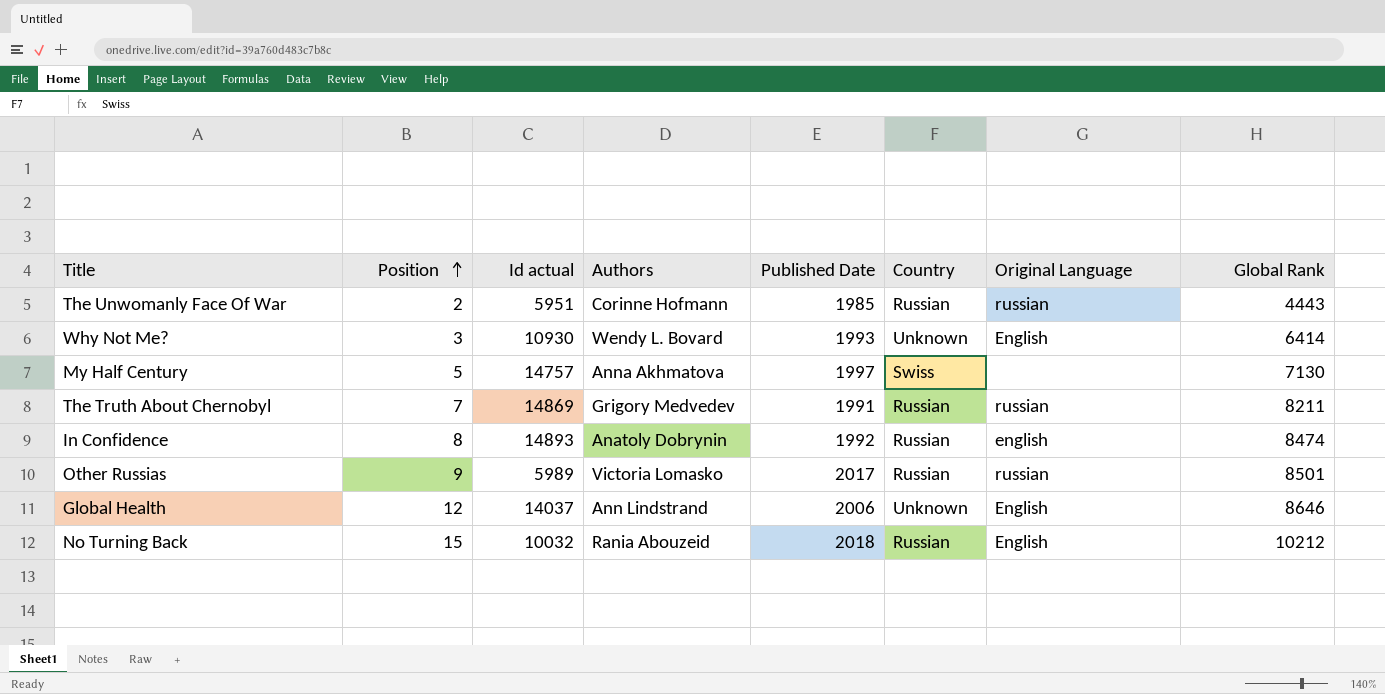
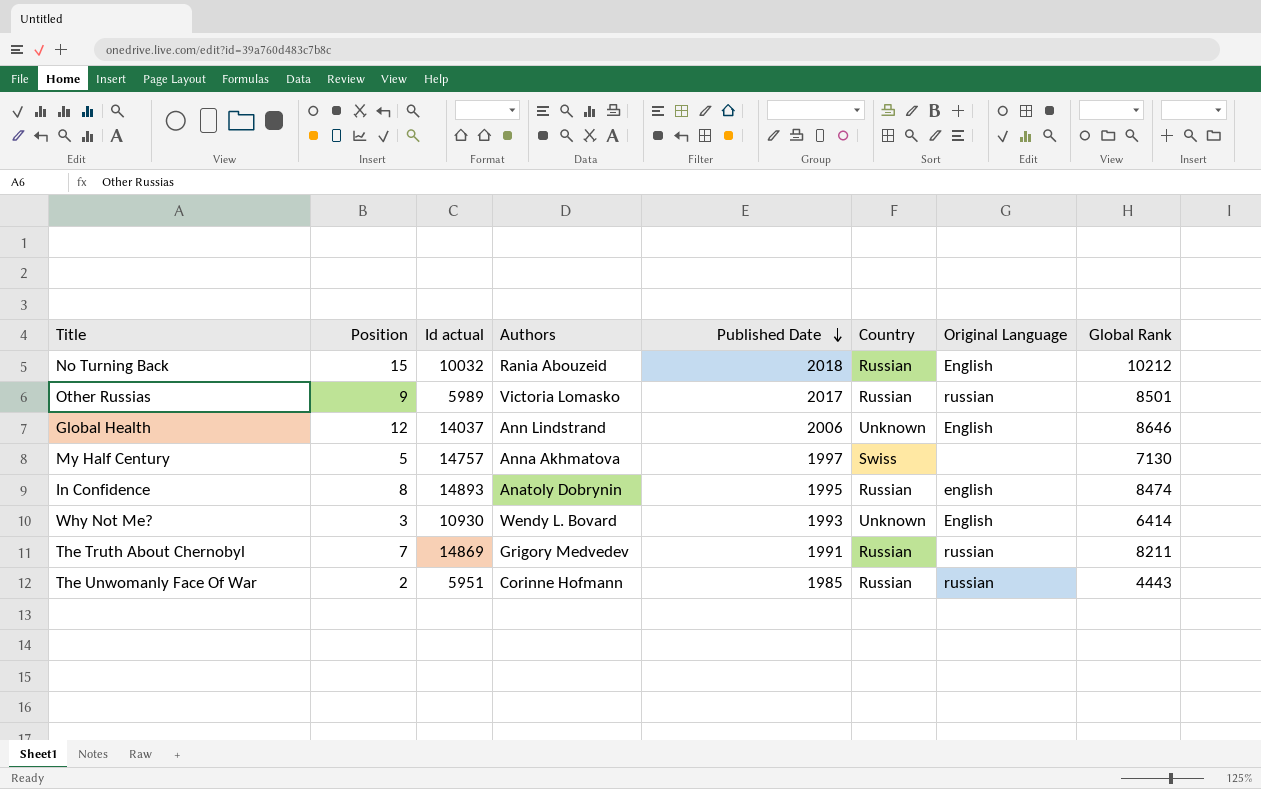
row order: Position ascending -> Published Date descending
In Confidence | Published Date: 1992 -> 1995

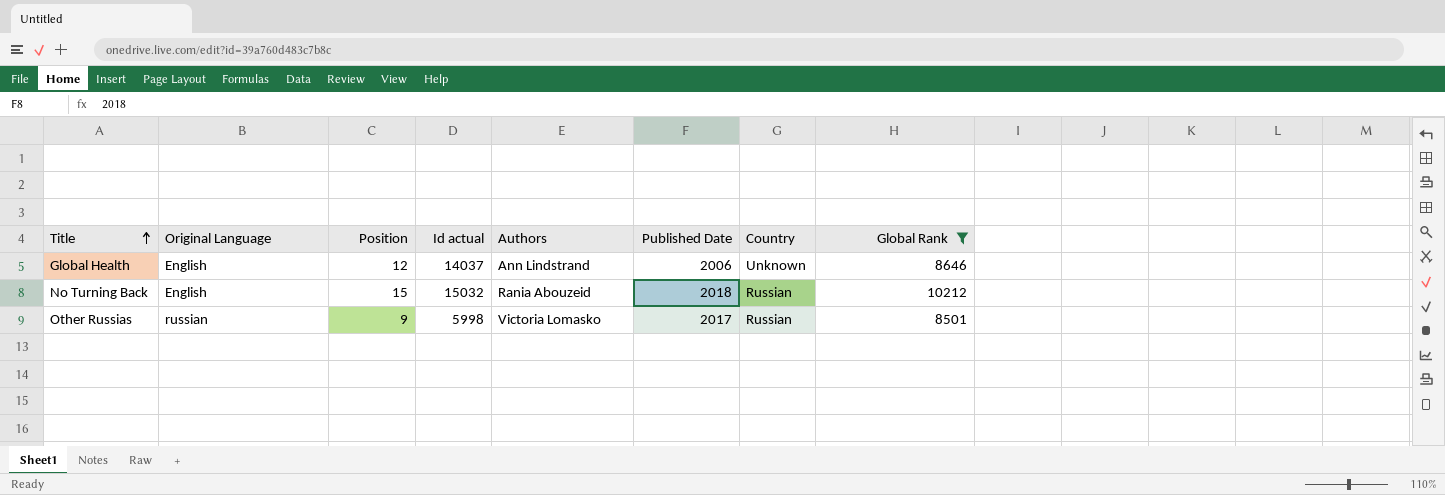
filter: none -> Global Rank >= 8501
row order: Published Date descending -> Title ascending
column Original Language | position: 7 -> 2
No Turning Back | Id actual: 10032 -> 15032
Other Russias | Id actual: 5989 -> 5998

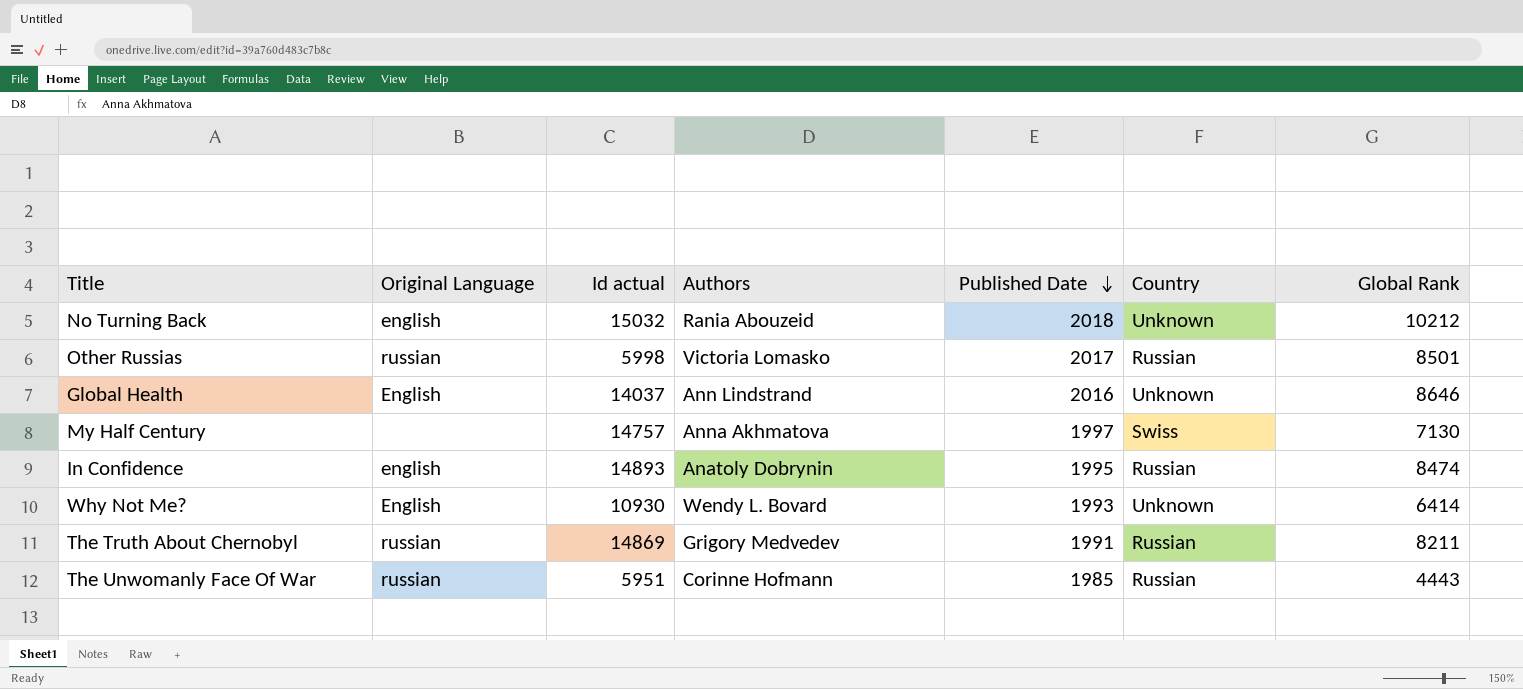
filter: Global Rank >= 8501 -> none
row order: Title ascending -> Published Date descending
column Position | position: 3 -> none
No Turning Back | Original Language: English -> english
No Turning Back | Country: Russian -> Unknown
Global Health | Published Date: 2006 -> 2016

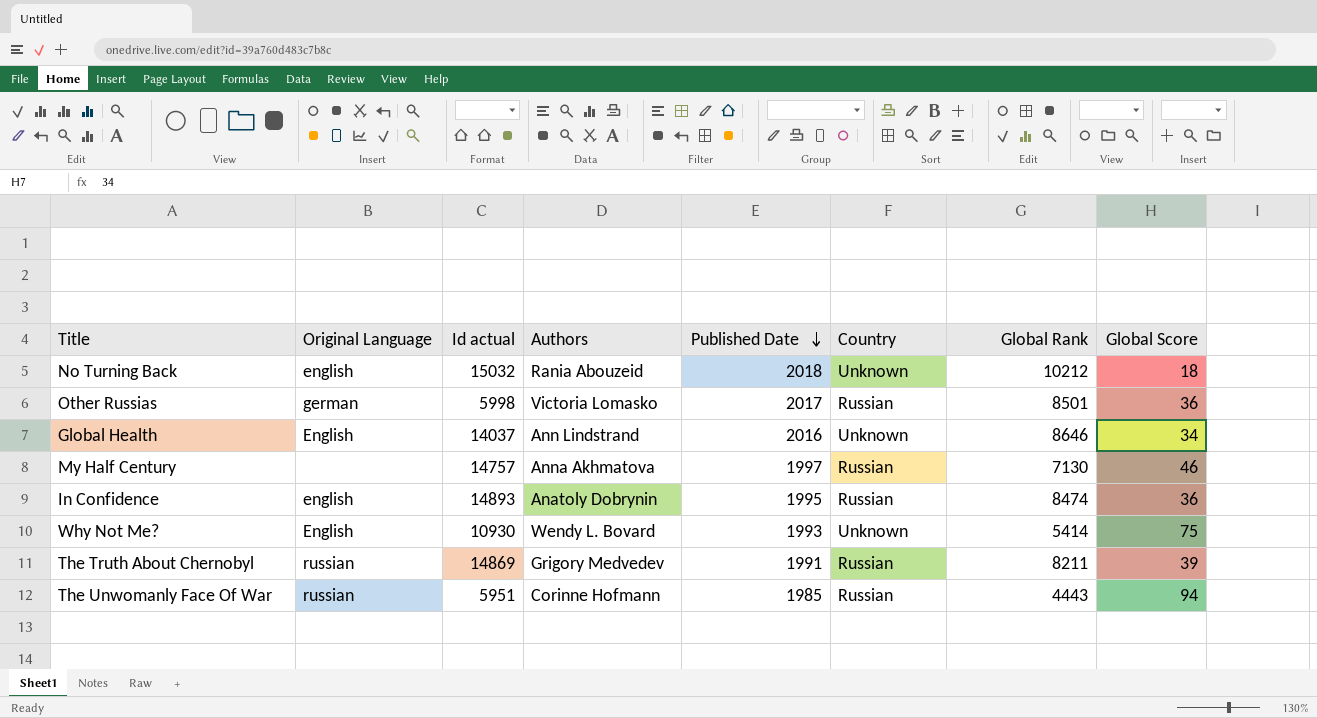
column Global Score | position: none -> 8
Other Russias | Original Language: russian -> german
My Half Century | Country: Swiss -> Russian
Why Not Me? | Global Rank: 6414 -> 5414

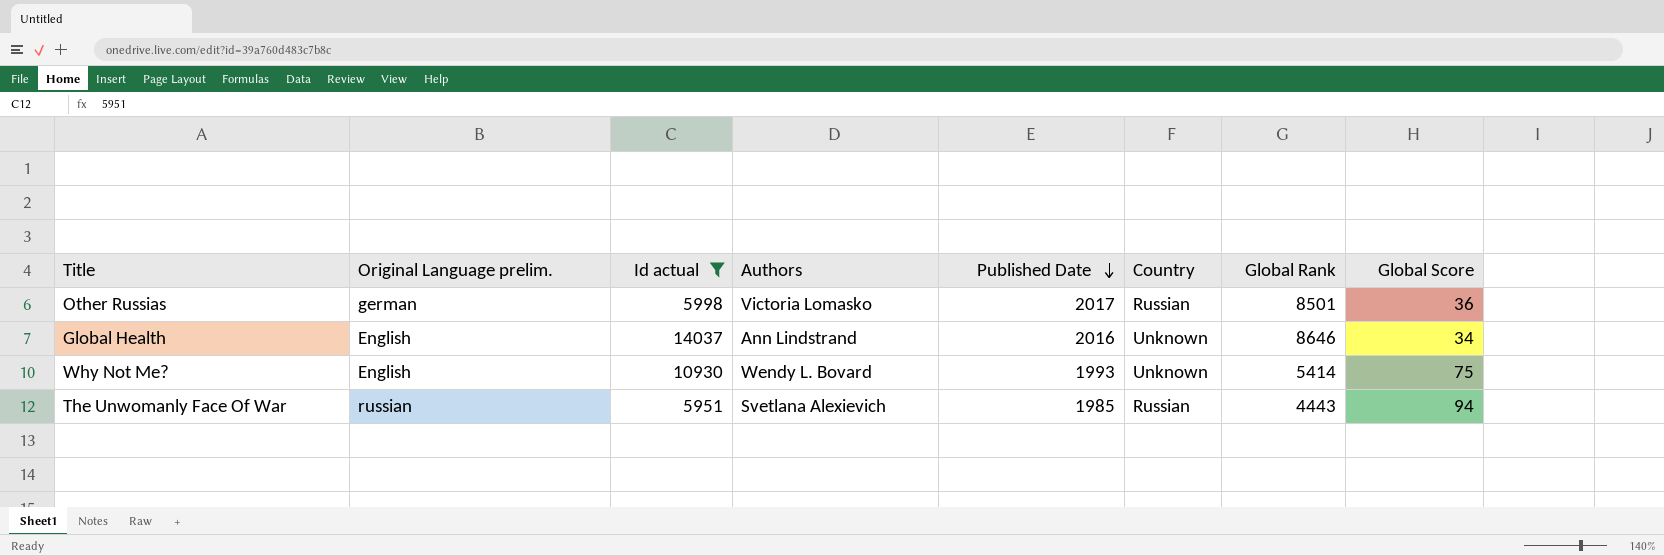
filter: none -> Id actual <= 14037
column name: Original Language -> Original Language prelim.
The Unwomanly Face Of War | Authors: Corinne Hofmann -> Svetlana Alexievich

